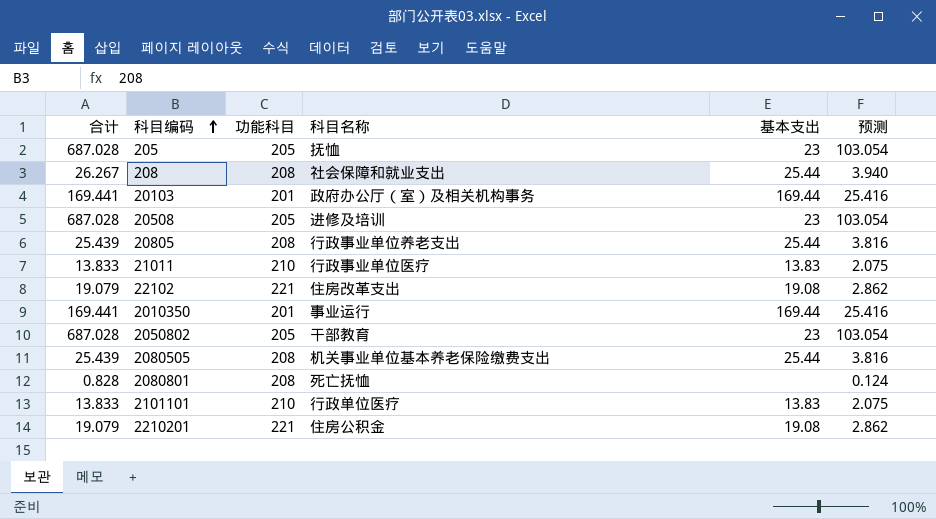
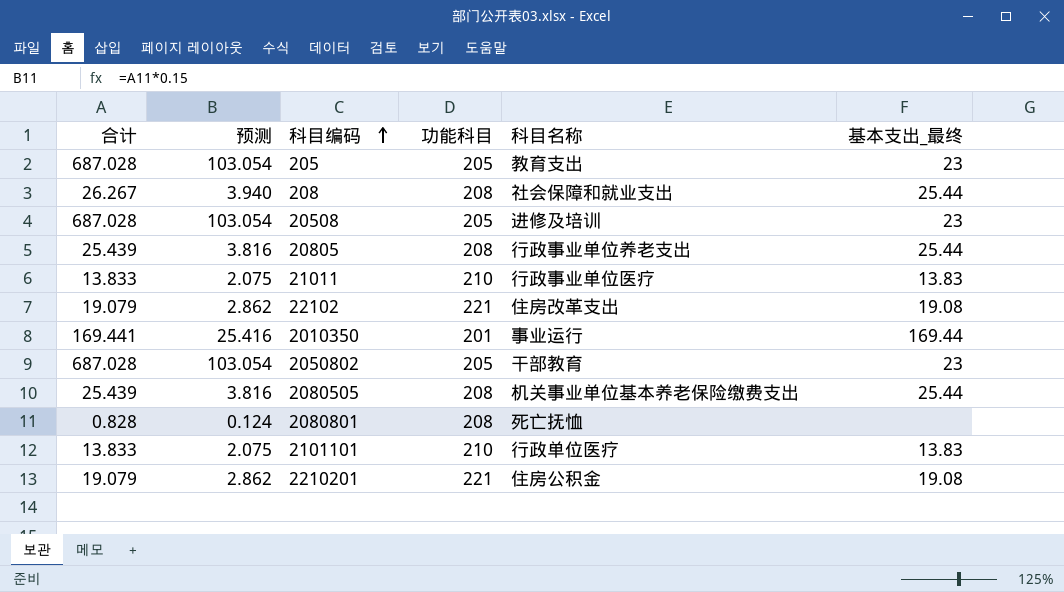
column 预测 | position: 6 -> 2
column name: 基本支出 -> 基本支出_最终
row 20103: 169.441 | 201 | 政府办公厅（室）及相关机构事务 | 169.44 | 25.416 -> none
205 | 科目名称: 抚恤 -> 教育支出

